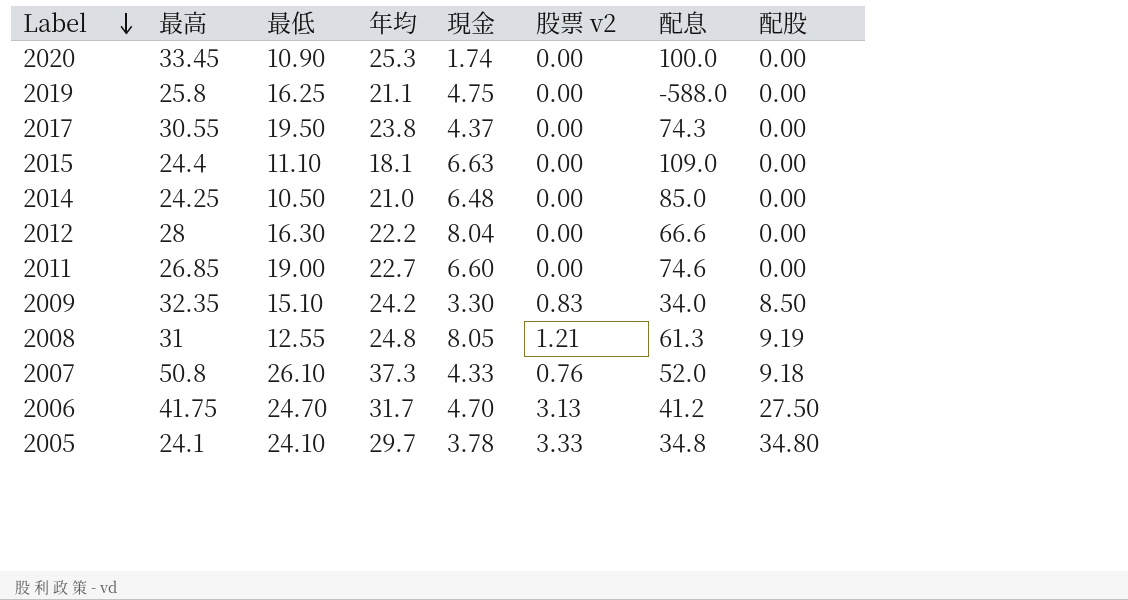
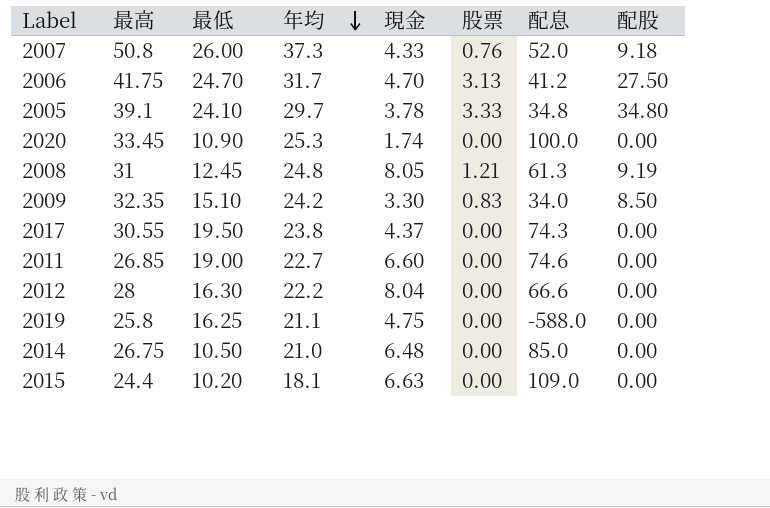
row order: Label descending -> 年均 descending
column name: 股票 v2 -> 股票
2007 | 最低: 26.10 -> 26.00
2005 | 最高: 24.1 -> 39.1
2008 | 最低: 12.55 -> 12.45
2014 | 最高: 24.25 -> 26.75
2015 | 最低: 11.10 -> 10.20

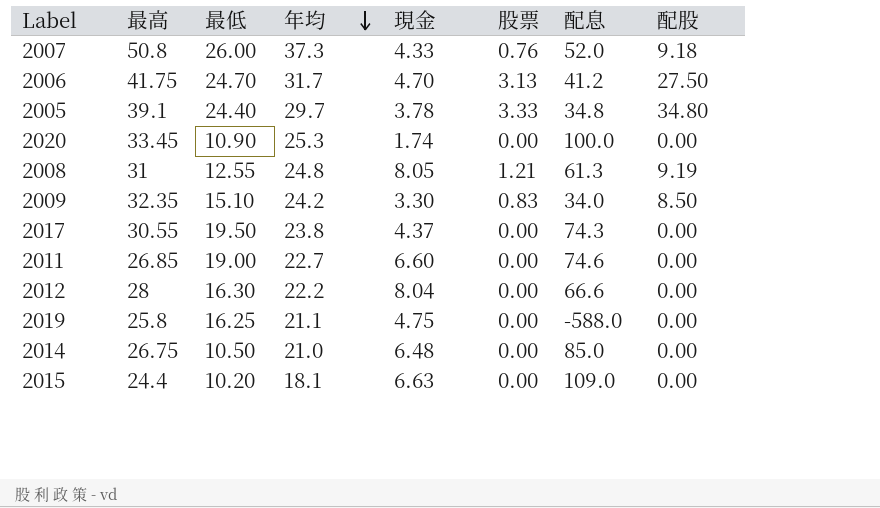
2005 | 最低: 24.10 -> 24.40
2008 | 最低: 12.45 -> 12.55

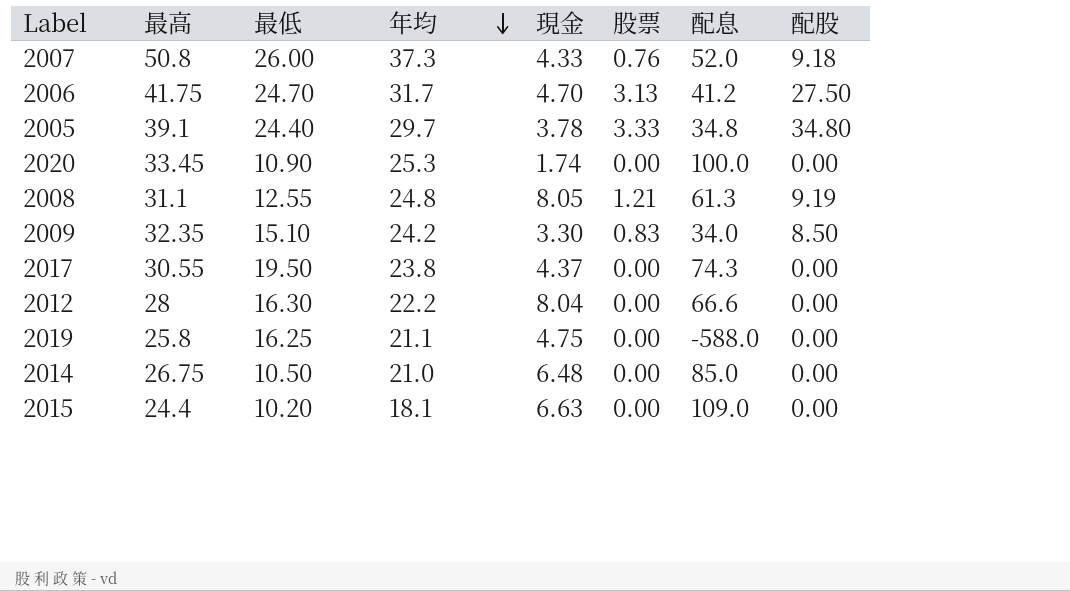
row 2011: 26.85 | 19.00 | 22.7 | 6.60 | 0.00 | 74.6 | 0.00 -> none
2008 | 最高: 31 -> 31.1

